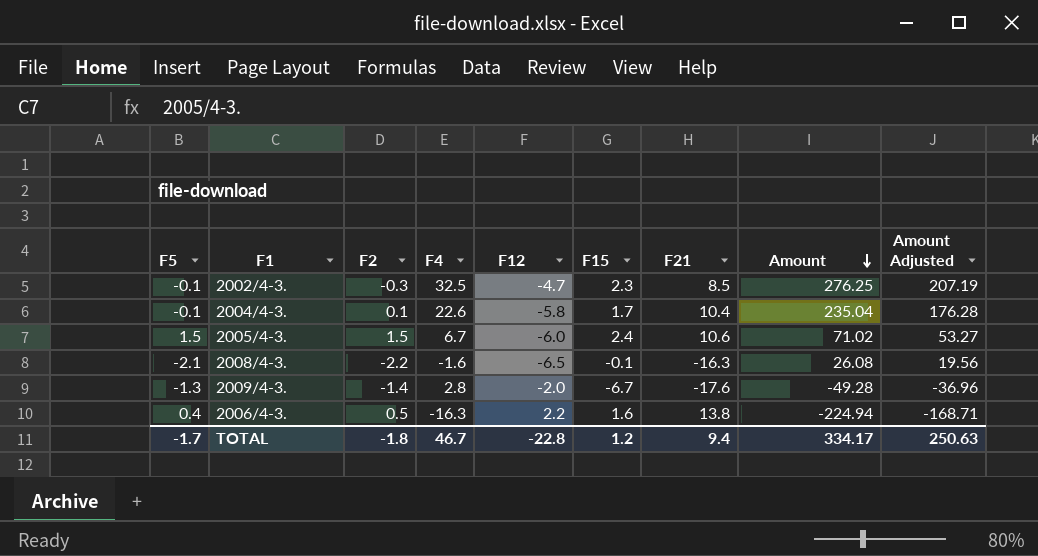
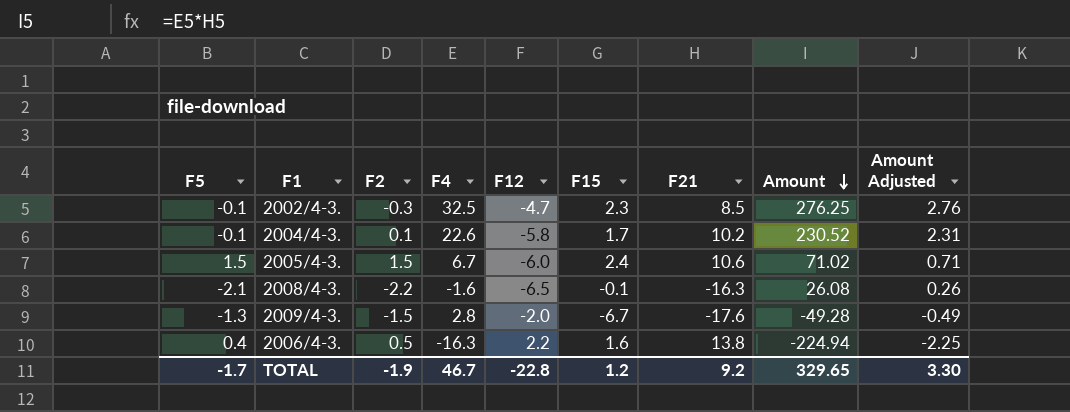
column Amount Adjusted | formula: [Amount] * 0.75 -> [Amount] * 0.01
2004/4-3. | F21: 10.4 -> 10.2
2004/4-3. | Amount: 235.04 -> 230.52
2009/4-3. | F2: -1.4 -> -1.5
TOTAL | F2: -1.8 -> -1.9
TOTAL | F21: 9.4 -> 9.2
TOTAL | Amount: 334.17 -> 329.65
TOTAL | Amount Adjusted: 250.63 -> 3.30

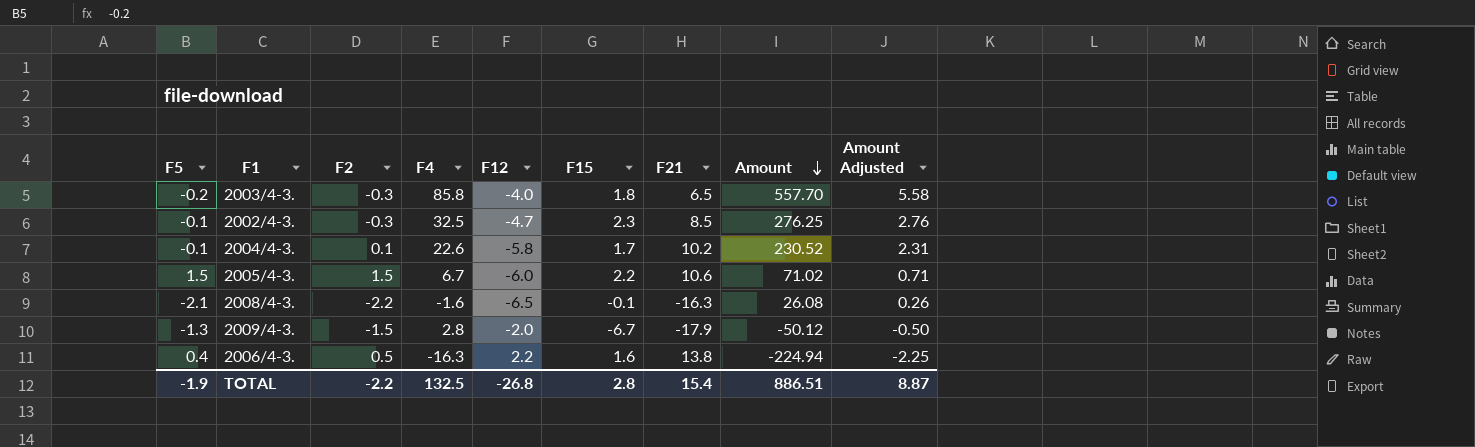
row 2003/4-3.: none -> -0.2 | -0.3 | 85.8 | -4.0 | 1.8 | 6.5 | 557.70 | 5.58
2005/4-3. | F15: 2.4 -> 2.2
2009/4-3. | F21: -17.6 -> -17.9
2009/4-3. | Amount: -49.28 -> -50.12
2009/4-3. | Amount Adjusted: -0.49 -> -0.50
TOTAL | F5: -1.7 -> -1.9
TOTAL | F2: -1.9 -> -2.2
TOTAL | F4: 46.7 -> 132.5
TOTAL | F12: -22.8 -> -26.8
TOTAL | F15: 1.2 -> 2.8
TOTAL | F21: 9.2 -> 15.4
TOTAL | Amount: 329.65 -> 886.51
TOTAL | Amount Adjusted: 3.30 -> 8.87

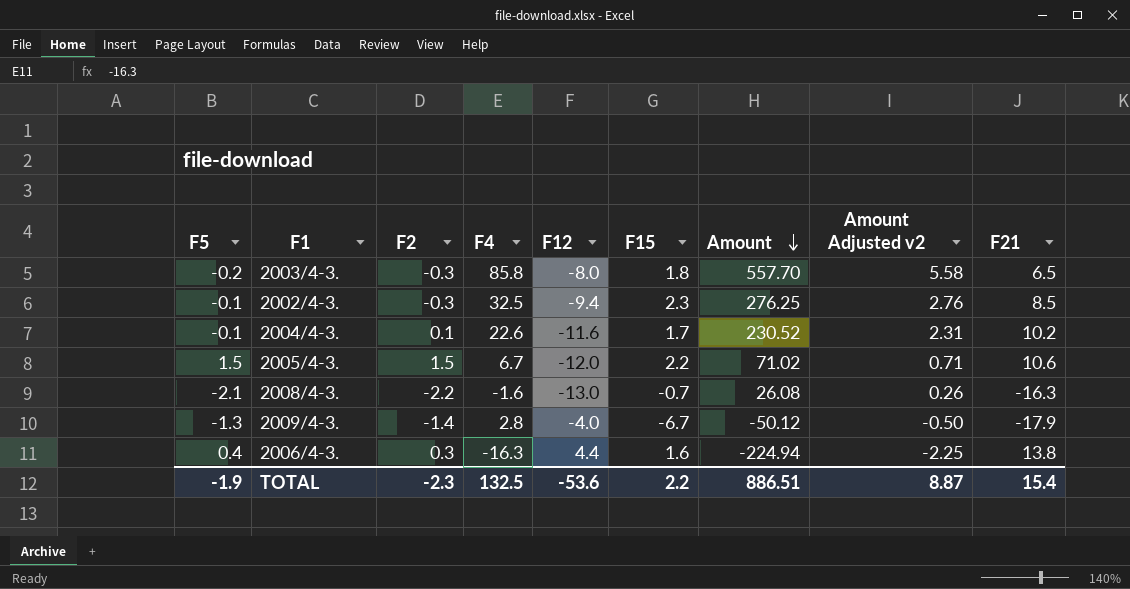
column name: Amount Adjusted -> Amount Adjusted v2
column F21 | position: 7 -> 9
2003/4-3. | F12: -4.0 -> -8.0
2002/4-3. | F12: -4.7 -> -9.4
2004/4-3. | F12: -5.8 -> -11.6
2005/4-3. | F12: -6.0 -> -12.0
2008/4-3. | F12: -6.5 -> -13.0
2008/4-3. | F15: -0.1 -> -0.7
2009/4-3. | F2: -1.5 -> -1.4
2009/4-3. | F12: -2.0 -> -4.0
2006/4-3. | F2: 0.5 -> 0.3
2006/4-3. | F12: 2.2 -> 4.4
TOTAL | F2: -2.2 -> -2.3
TOTAL | F12: -26.8 -> -53.6
TOTAL | F15: 2.8 -> 2.2

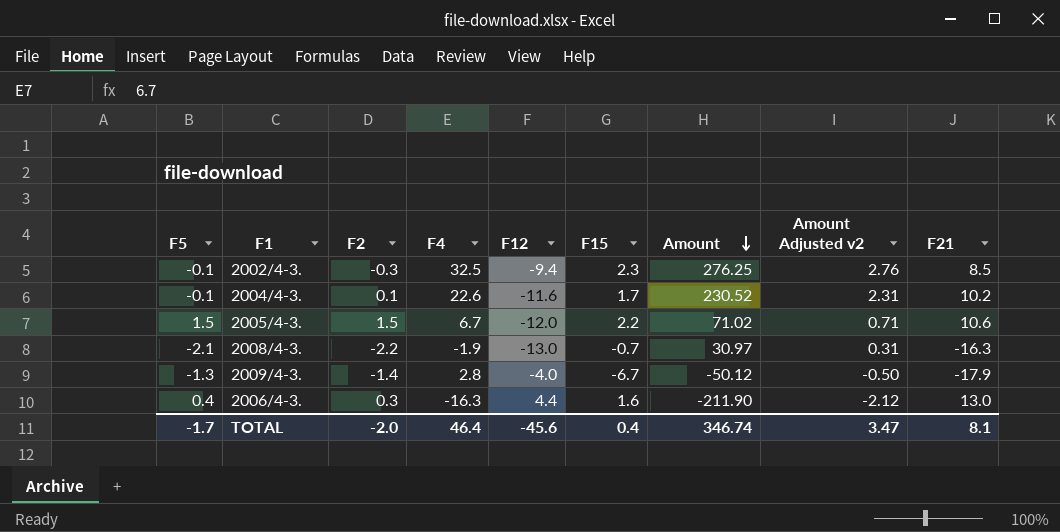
row 2003/4-3.: -0.2 | -0.3 | 85.8 | -8.0 | 1.8 | 557.70 | 5.58 | 6.5 -> none
2008/4-3. | F4: -1.6 -> -1.9
2008/4-3. | Amount: 26.08 -> 30.97
2008/4-3. | Amount Adjusted v2: 0.26 -> 0.31
2006/4-3. | Amount: -224.94 -> -211.90
2006/4-3. | Amount Adjusted v2: -2.25 -> -2.12
2006/4-3. | F21: 13.8 -> 13.0
TOTAL | F5: -1.9 -> -1.7
TOTAL | F2: -2.3 -> -2.0
TOTAL | F4: 132.5 -> 46.4
TOTAL | F12: -53.6 -> -45.6
TOTAL | F15: 2.2 -> 0.4
TOTAL | Amount: 886.51 -> 346.74
TOTAL | Amount Adjusted v2: 8.87 -> 3.47
TOTAL | F21: 15.4 -> 8.1

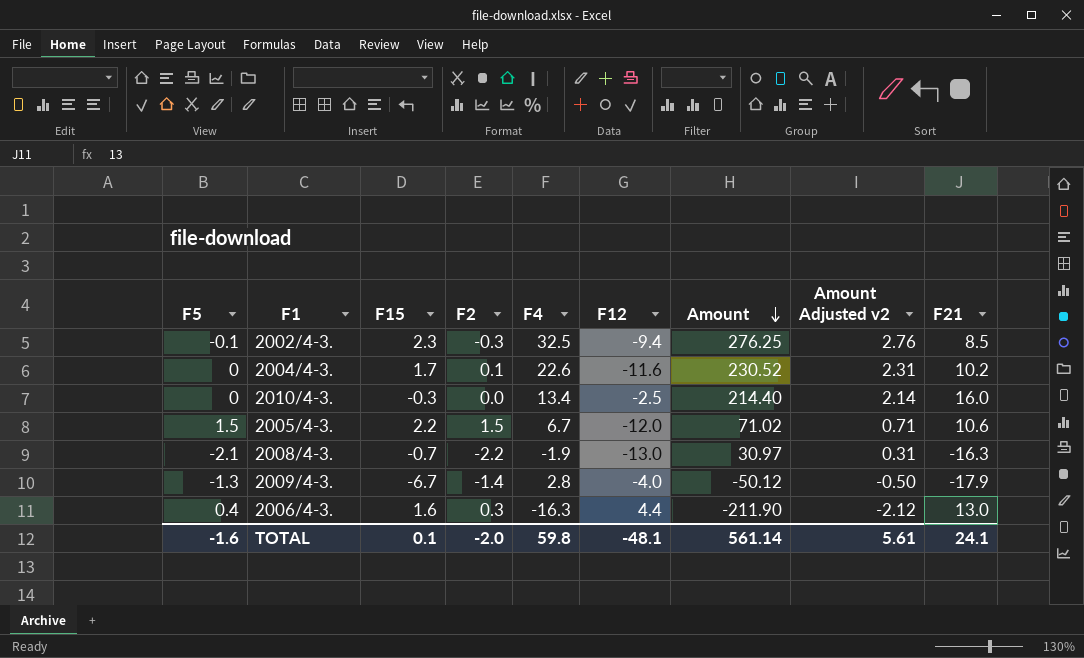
column F15 | position: 6 -> 3
2004/4-3. | F5: -0.1 -> 0
row 2010/4-3.: none -> 0 | -0.3 | 0.0 | 13.4 | -2.5 | 214.40 | 2.14 | 16.0
TOTAL | F5: -1.7 -> -1.6
TOTAL | F15: 0.4 -> 0.1
TOTAL | F4: 46.4 -> 59.8
TOTAL | F12: -45.6 -> -48.1
TOTAL | Amount: 346.74 -> 561.14
TOTAL | Amount Adjusted v2: 3.47 -> 5.61
TOTAL | F21: 8.1 -> 24.1

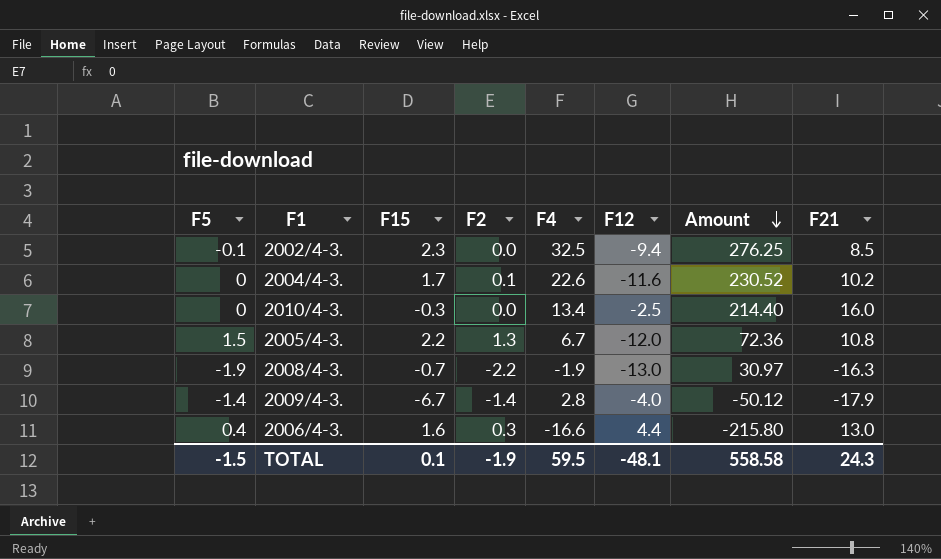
column Amount Adjusted v2 | formula: [Amount] * 0.01 -> none
2002/4-3. | F2: -0.3 -> 0.0
2005/4-3. | F2: 1.5 -> 1.3
2005/4-3. | Amount: 71.02 -> 72.36
2005/4-3. | F21: 10.6 -> 10.8
2008/4-3. | F5: -2.1 -> -1.9
2009/4-3. | F5: -1.3 -> -1.4
2006/4-3. | F4: -16.3 -> -16.6
2006/4-3. | Amount: -211.90 -> -215.80
TOTAL | F5: -1.6 -> -1.5
TOTAL | F2: -2.0 -> -1.9
TOTAL | F4: 59.8 -> 59.5
TOTAL | Amount: 561.14 -> 558.58
TOTAL | F21: 24.1 -> 24.3

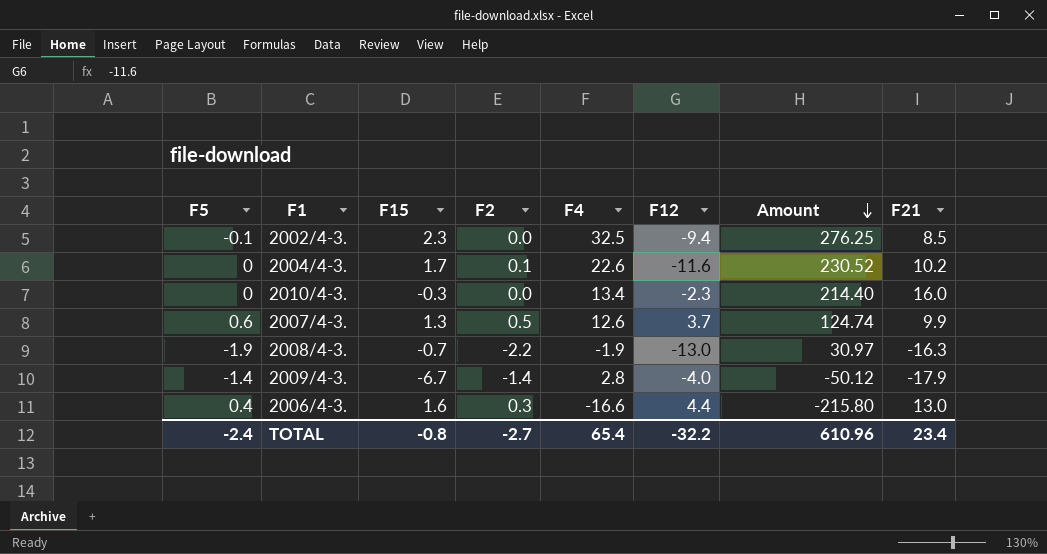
row 2005/4-3.: 1.5 | 2.2 | 1.3 | 6.7 | -12.0 | 72.36 | 10.8 -> none
2010/4-3. | F12: -2.5 -> -2.3
row 2007/4-3.: none -> 0.6 | 1.3 | 0.5 | 12.6 | 3.7 | 124.74 | 9.9
TOTAL | F5: -1.5 -> -2.4
TOTAL | F15: 0.1 -> -0.8
TOTAL | F2: -1.9 -> -2.7
TOTAL | F4: 59.5 -> 65.4
TOTAL | F12: -48.1 -> -32.2
TOTAL | Amount: 558.58 -> 610.96
TOTAL | F21: 24.3 -> 23.4

